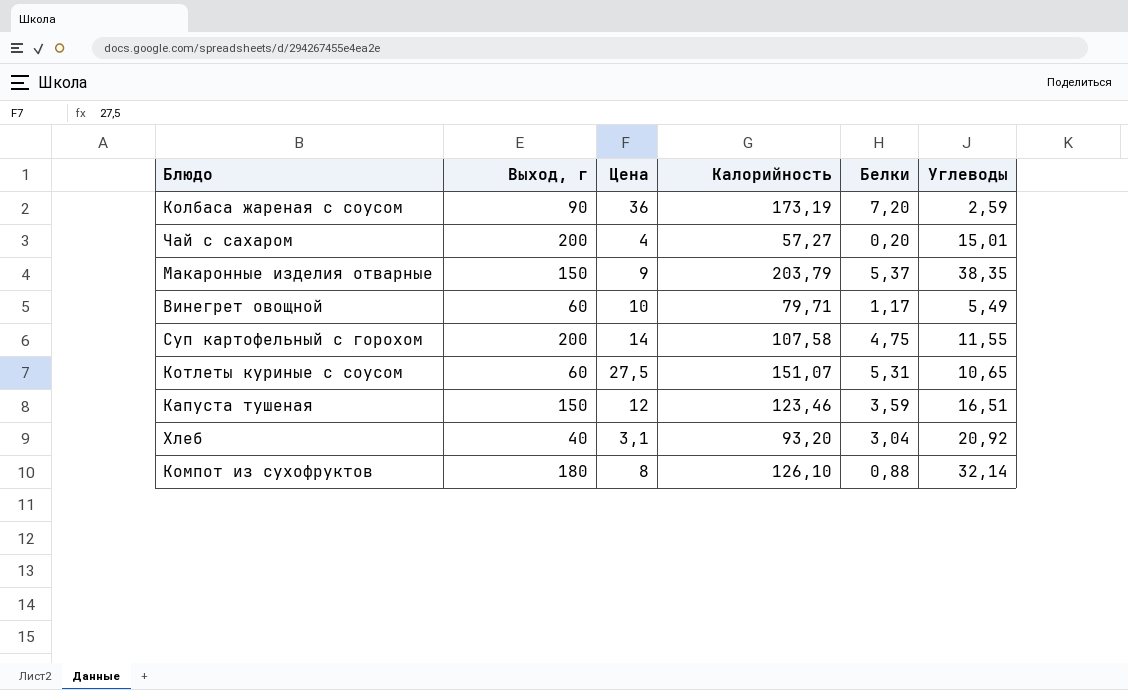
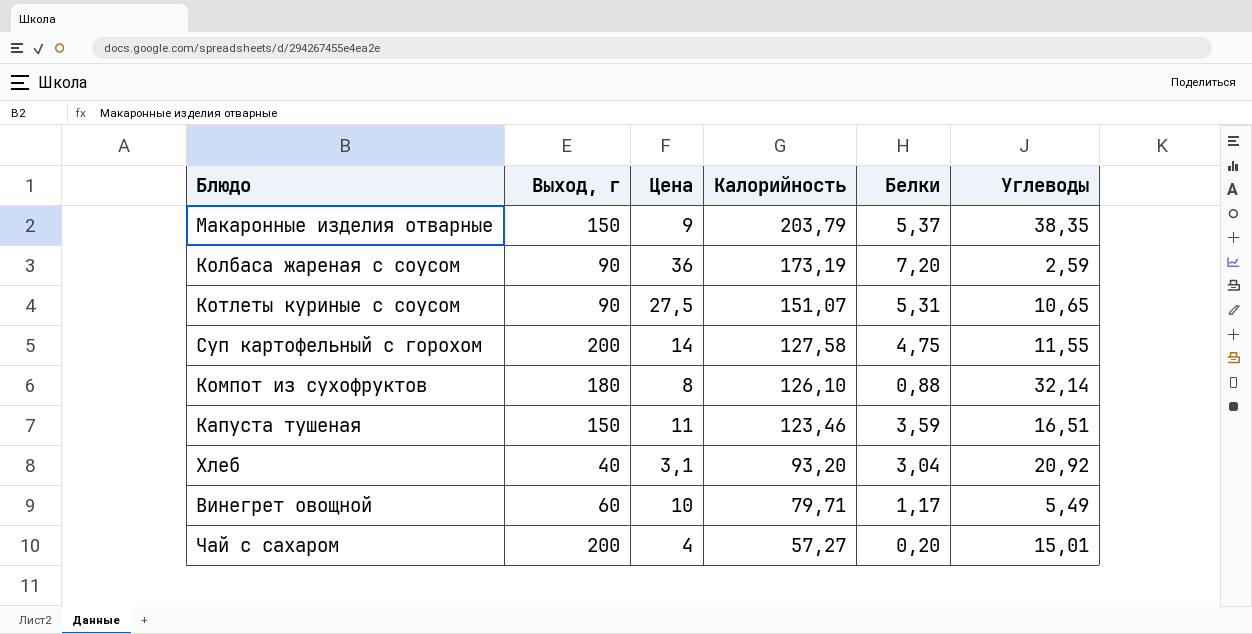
row order: none -> Калорийность descending
Котлеты куриные с соусом | Выход, г: 60 -> 90
Суп картофельный с горохом | Калорийность: 107,58 -> 127,58
Капуста тушеная | Цена: 12 -> 11

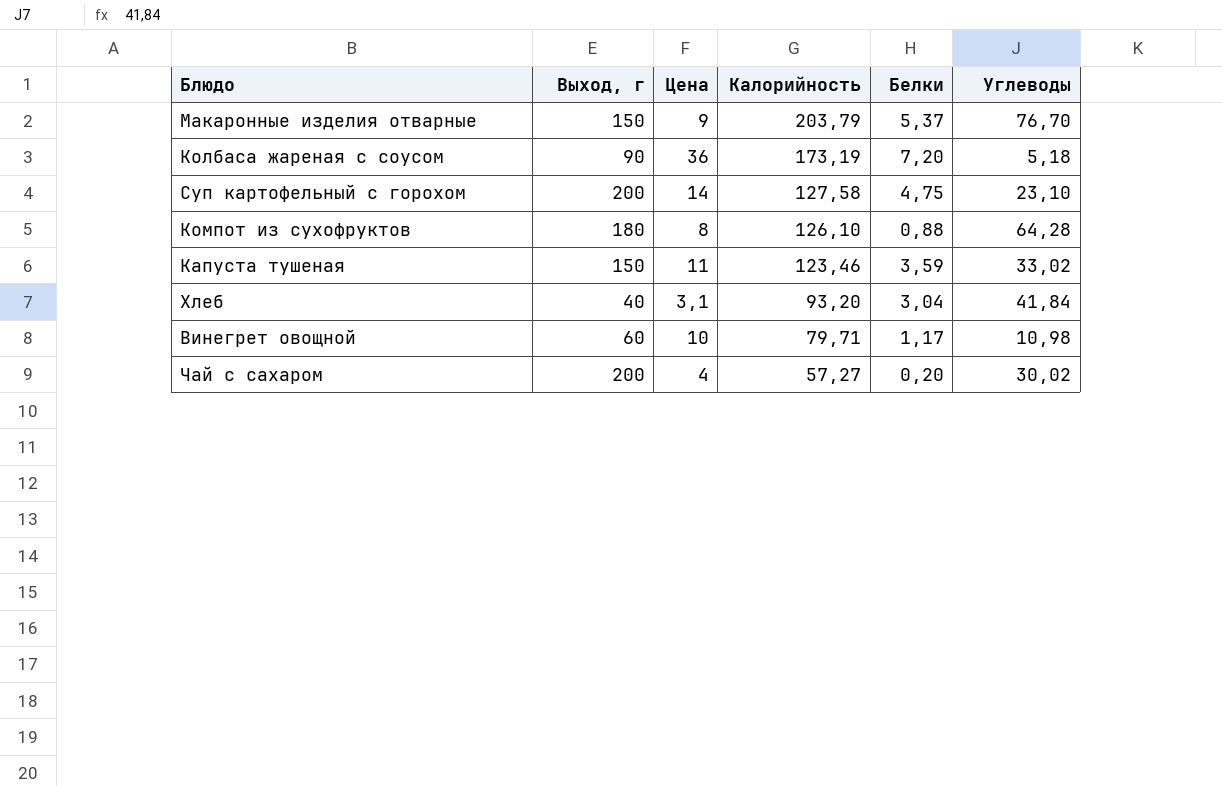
row Котлеты куриные с соусом: 90 | 27,5 | 151,07 | 5,31 | 10,65 -> none
Макаронные изделия отварные | Углеводы: 38,35 -> 76,70
Колбаса жареная с соусом | Углеводы: 2,59 -> 5,18
Суп картофельный с горохом | Углеводы: 11,55 -> 23,10
Компот из сухофруктов | Углеводы: 32,14 -> 64,28
Капуста тушеная | Углеводы: 16,51 -> 33,02
Хлеб | Углеводы: 20,92 -> 41,84
Винегрет овощной | Углеводы: 5,49 -> 10,98
Чай с сахаром | Углеводы: 15,01 -> 30,02

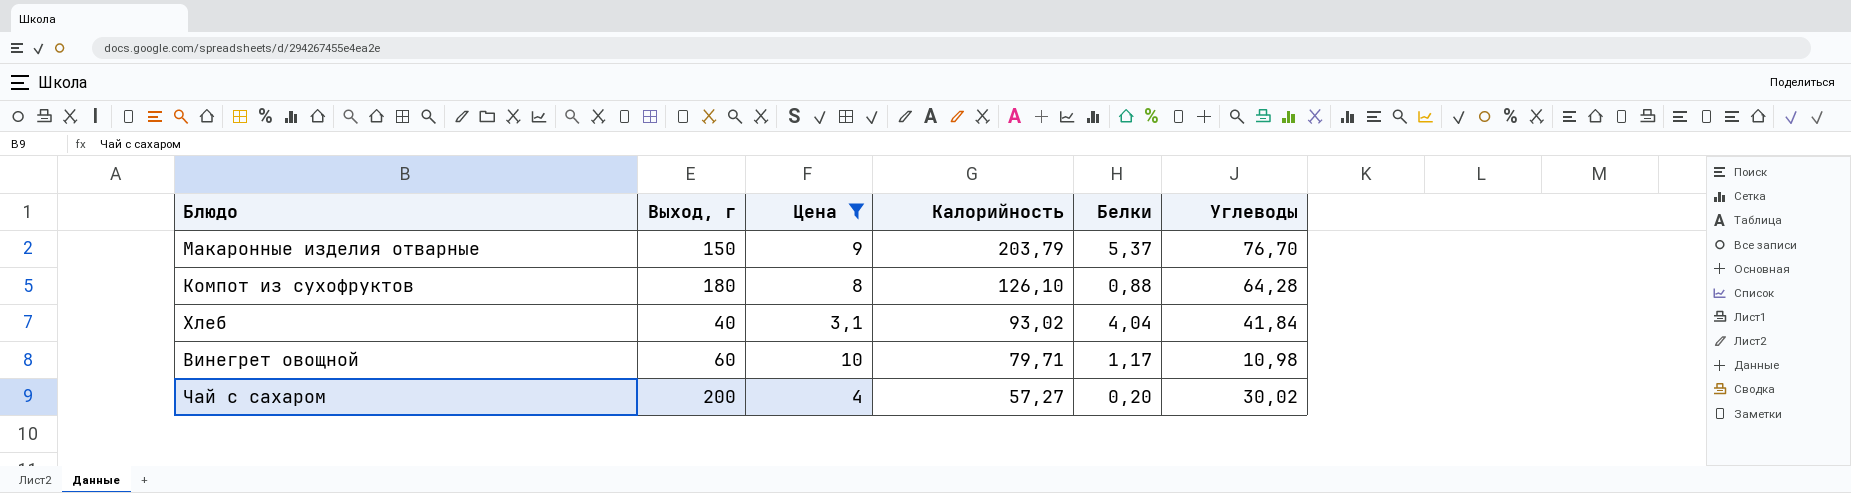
filter: none -> Цена <= 10
Хлеб | Калорийность: 93,20 -> 93,02
Хлеб | Белки: 3,04 -> 4,04

